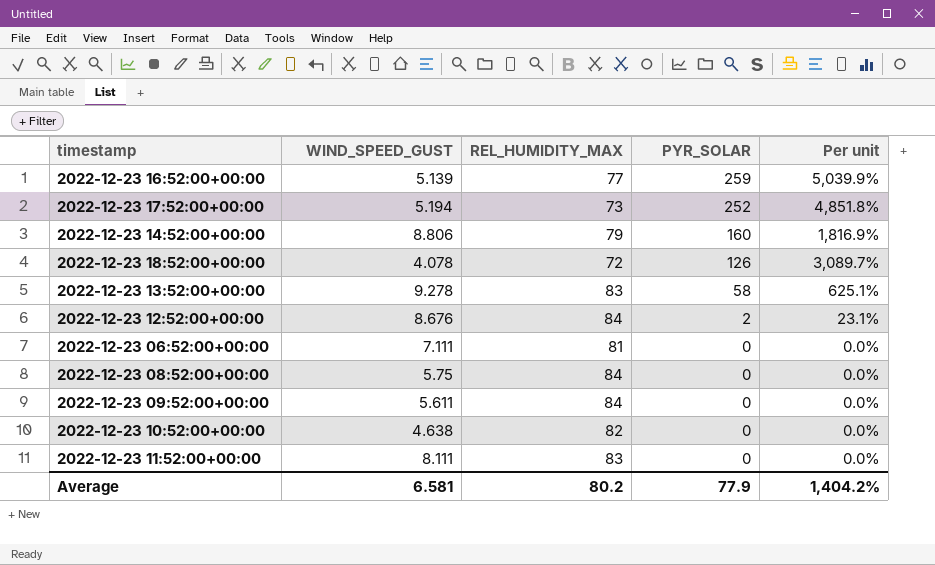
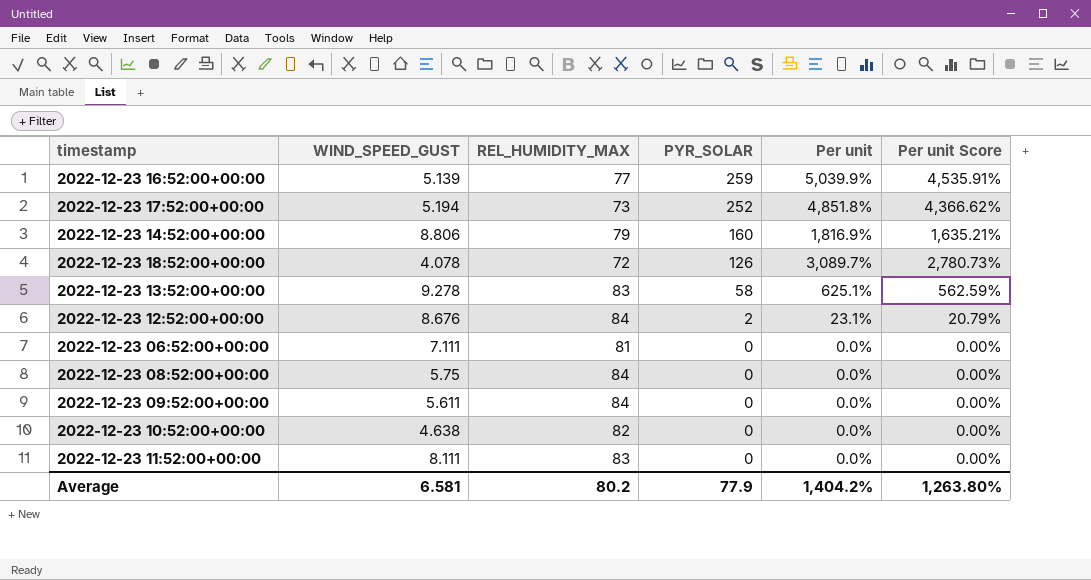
column Per unit Score | formula: none -> [Per unit] * 0.9

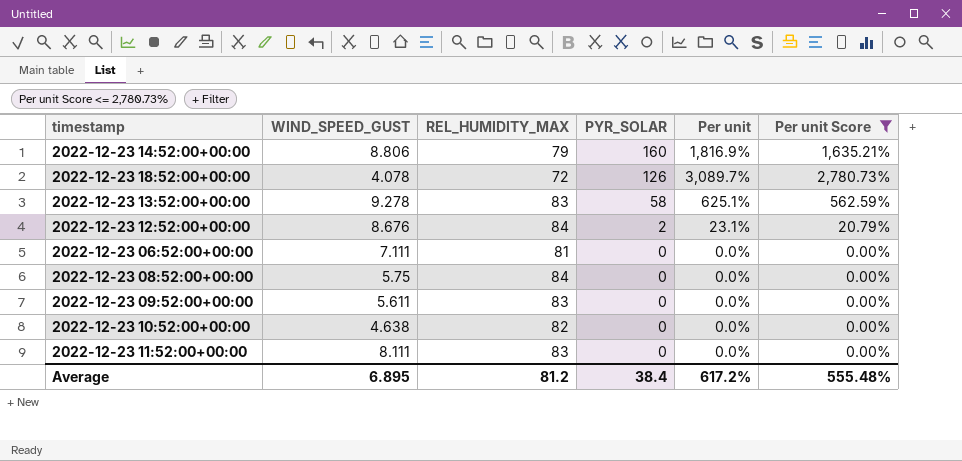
filter: none -> Per unit Score <= 2,780.73%
2022-12-23 09:52:00+00:00 | REL_HUMIDITY_MAX: 84 -> 83
Average | WIND_SPEED_GUST: 6.581 -> 6.895
Average | REL_HUMIDITY_MAX: 80.2 -> 81.2
Average | PYR_SOLAR: 77.9 -> 38.4
Average | Per unit: 1,404.2% -> 617.2%
Average | Per unit Score: 1,263.80% -> 555.48%

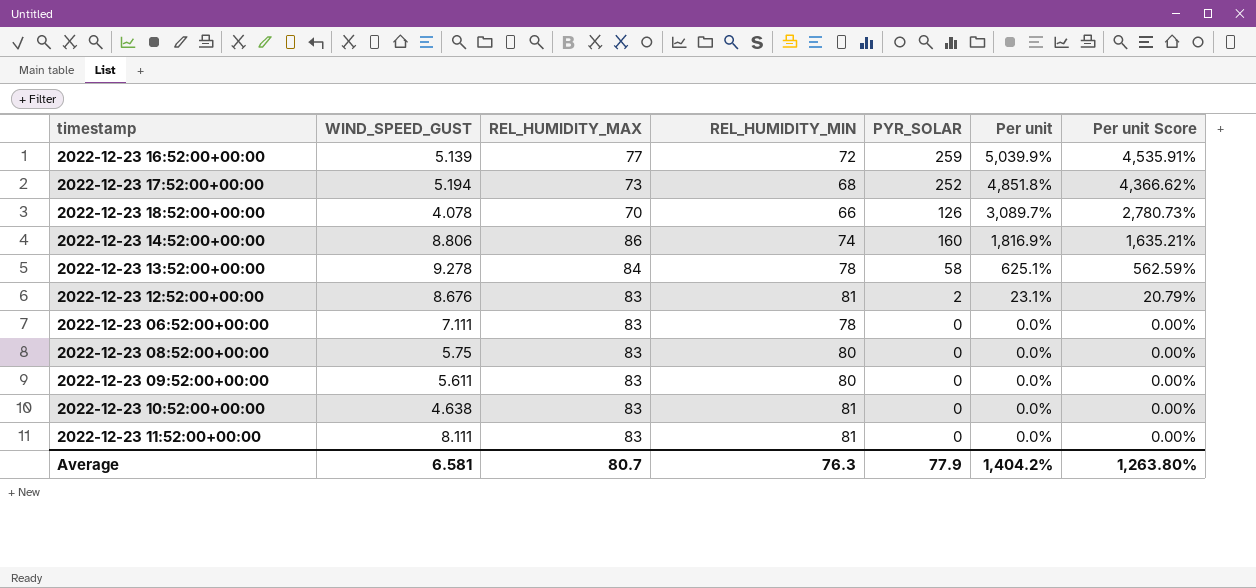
filter: Per unit Score <= 2,780.73% -> none
row order: PYR_SOLAR descending -> Per unit descending
column REL_HUMIDITY_MIN | position: none -> 4
2022-12-23 18:52:00+00:00 | REL_HUMIDITY_MAX: 72 -> 70
2022-12-23 14:52:00+00:00 | REL_HUMIDITY_MAX: 79 -> 86
2022-12-23 13:52:00+00:00 | REL_HUMIDITY_MAX: 83 -> 84
2022-12-23 12:52:00+00:00 | REL_HUMIDITY_MAX: 84 -> 83
2022-12-23 06:52:00+00:00 | REL_HUMIDITY_MAX: 81 -> 83
2022-12-23 08:52:00+00:00 | REL_HUMIDITY_MAX: 84 -> 83
2022-12-23 10:52:00+00:00 | REL_HUMIDITY_MAX: 82 -> 83
Average | WIND_SPEED_GUST: 6.895 -> 6.581
Average | REL_HUMIDITY_MAX: 81.2 -> 80.7
Average | PYR_SOLAR: 38.4 -> 77.9
Average | Per unit: 617.2% -> 1,404.2%
Average | Per unit Score: 555.48% -> 1,263.80%

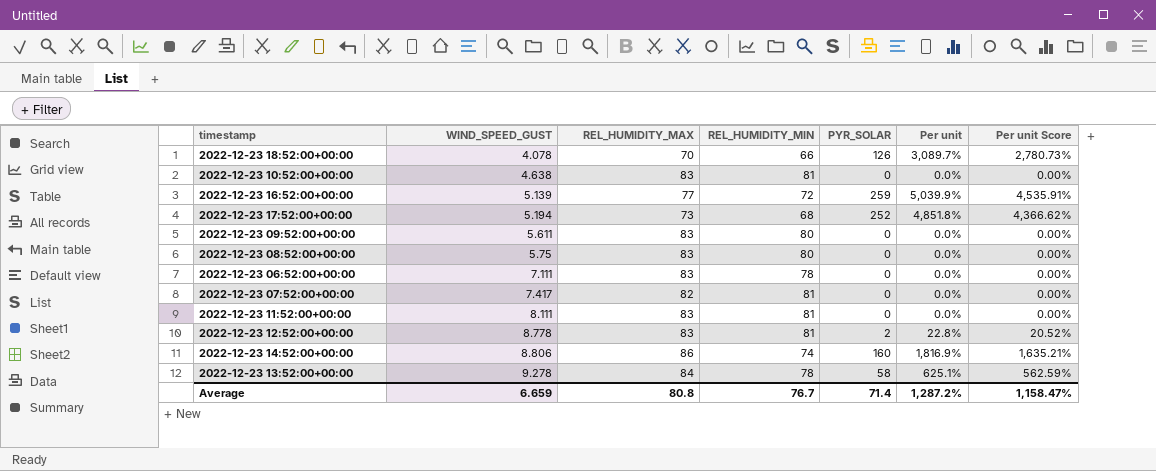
row order: Per unit descending -> WIND_SPEED_GUST ascending
row 2022-12-23 07:52:00+00:00: none -> 7.417 | 82 | 81 | 0 | 0.0% | 0.00%
2022-12-23 12:52:00+00:00 | WIND_SPEED_GUST: 8.676 -> 8.778
2022-12-23 12:52:00+00:00 | Per unit: 23.1% -> 22.8%
2022-12-23 12:52:00+00:00 | Per unit Score: 20.79% -> 20.52%
Average | WIND_SPEED_GUST: 6.581 -> 6.659
Average | REL_HUMIDITY_MAX: 80.7 -> 80.8
Average | REL_HUMIDITY_MIN: 76.3 -> 76.7
Average | PYR_SOLAR: 77.9 -> 71.4
Average | Per unit: 1,404.2% -> 1,287.2%
Average | Per unit Score: 1,263.80% -> 1,158.47%

